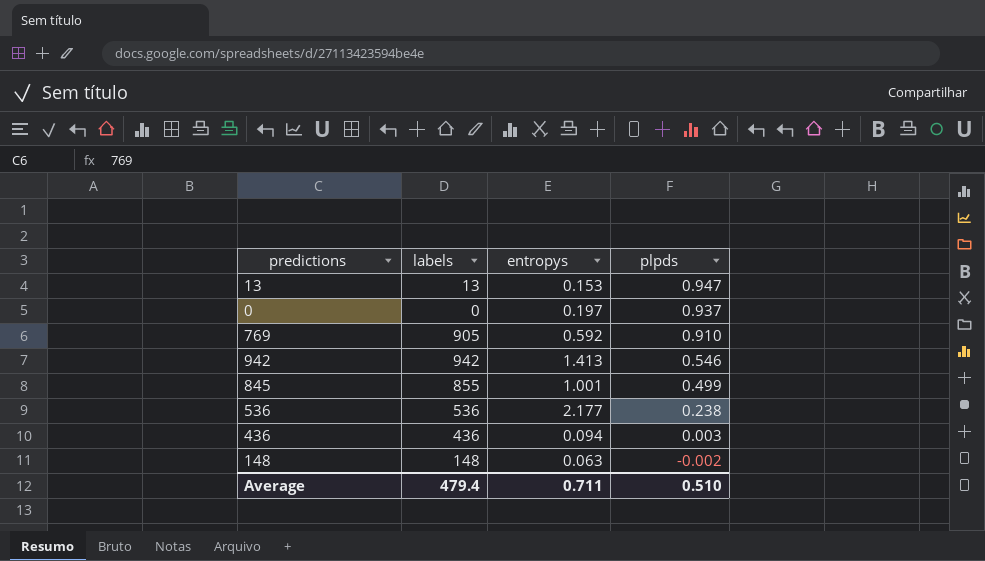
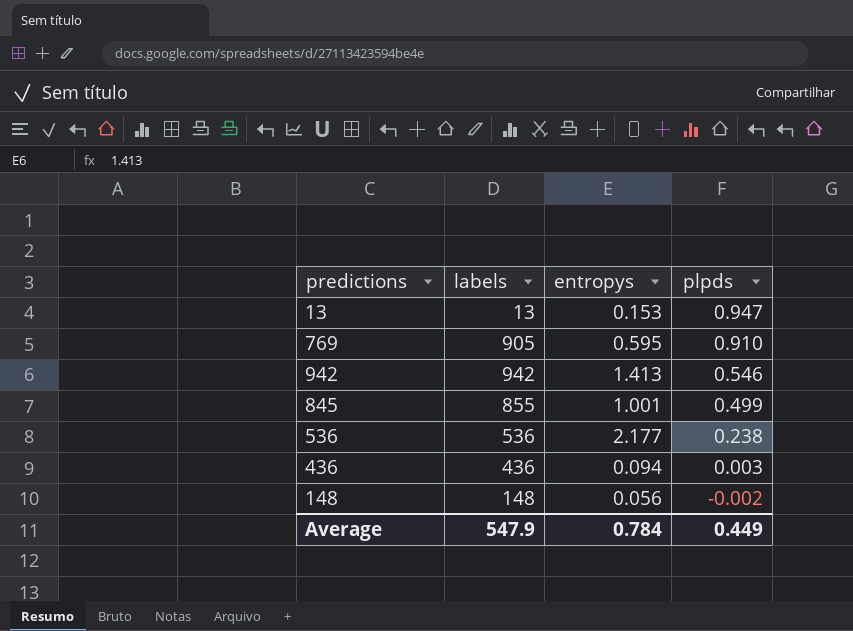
row 0: 0 | 0.197 | 0.937 -> none
769 | entropys: 0.592 -> 0.595
148 | entropys: 0.063 -> 0.056
Average | labels: 479.4 -> 547.9
Average | entropys: 0.711 -> 0.784
Average | plpds: 0.510 -> 0.449

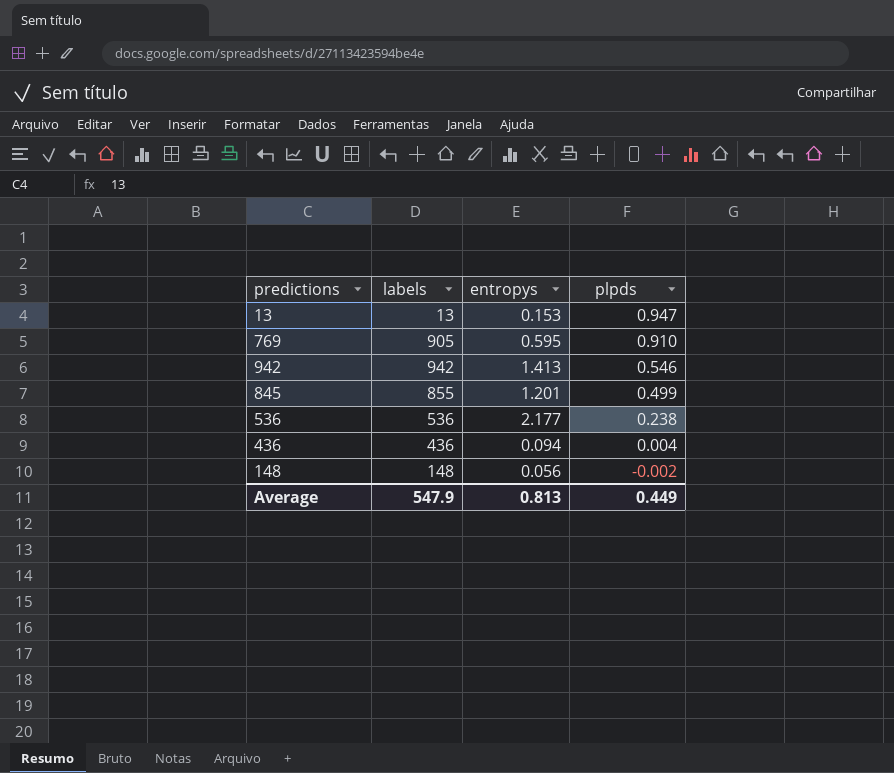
845 | entropys: 1.001 -> 1.201
436 | plpds: 0.003 -> 0.004
Average | entropys: 0.784 -> 0.813

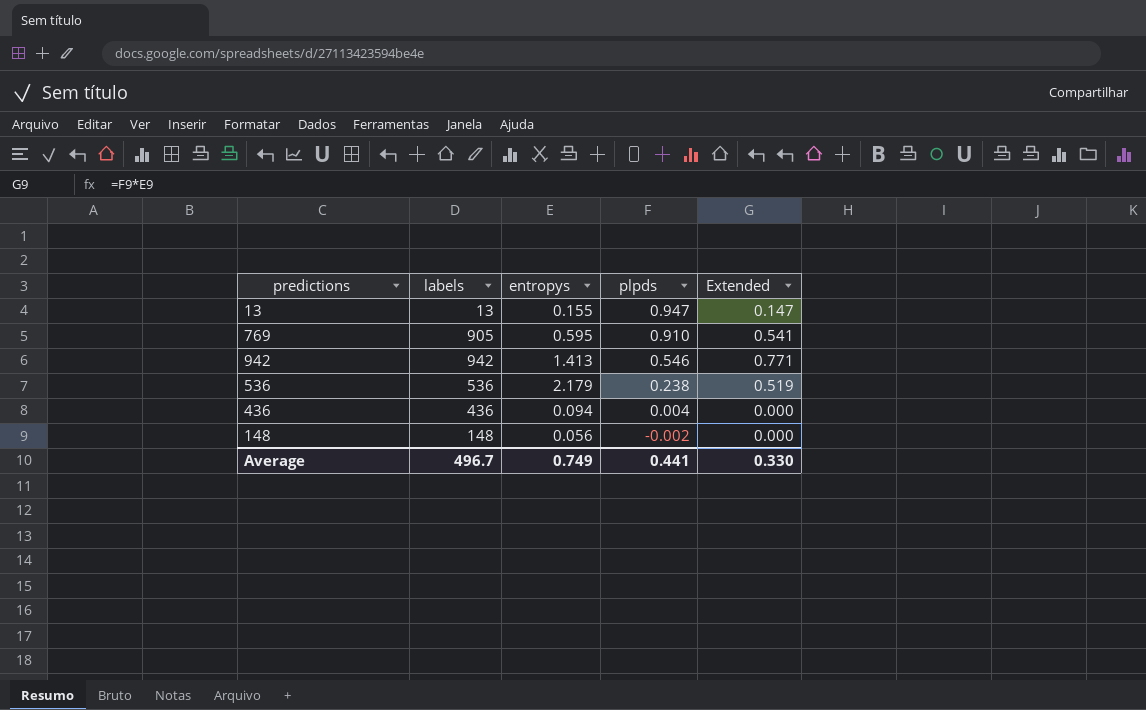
column Extended | formula: none -> [entropys] * [plpds]
row 845: 855 | 1.201 | 0.499 -> none
13 | entropys: 0.153 -> 0.155
536 | entropys: 2.177 -> 2.179
Average | labels: 547.9 -> 496.7
Average | entropys: 0.813 -> 0.749
Average | plpds: 0.449 -> 0.441

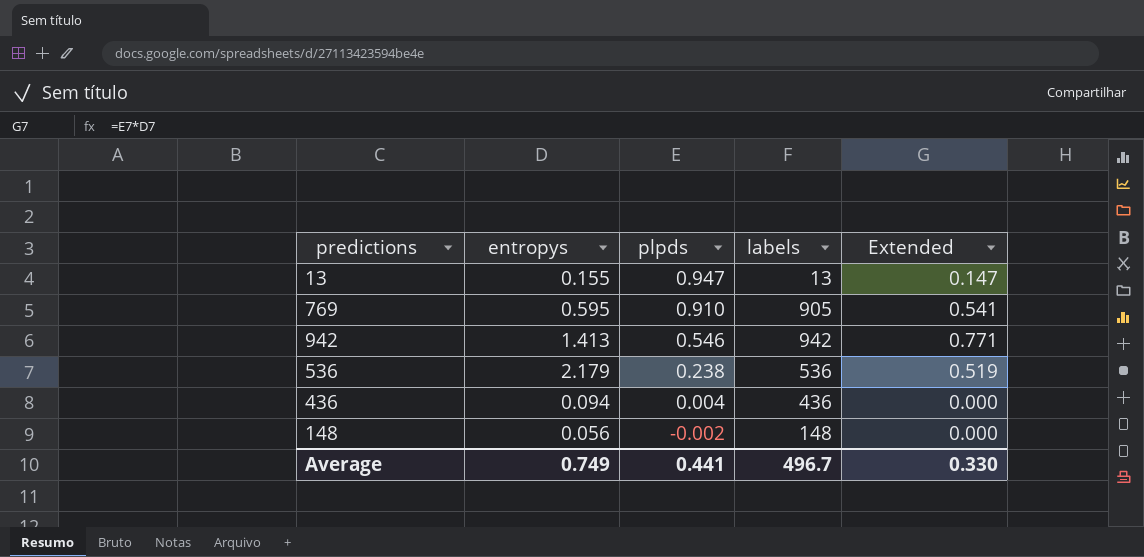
column labels | position: 2 -> 4

